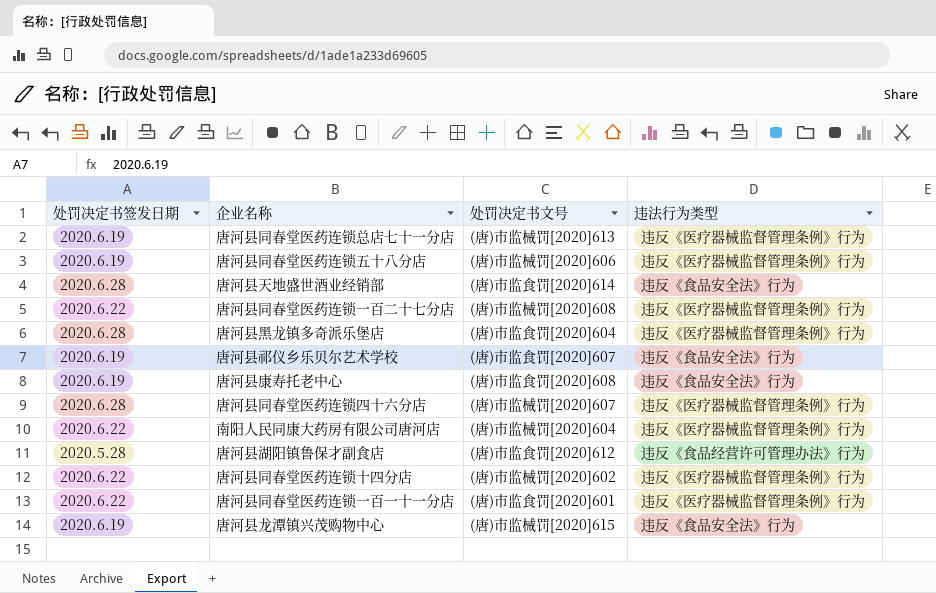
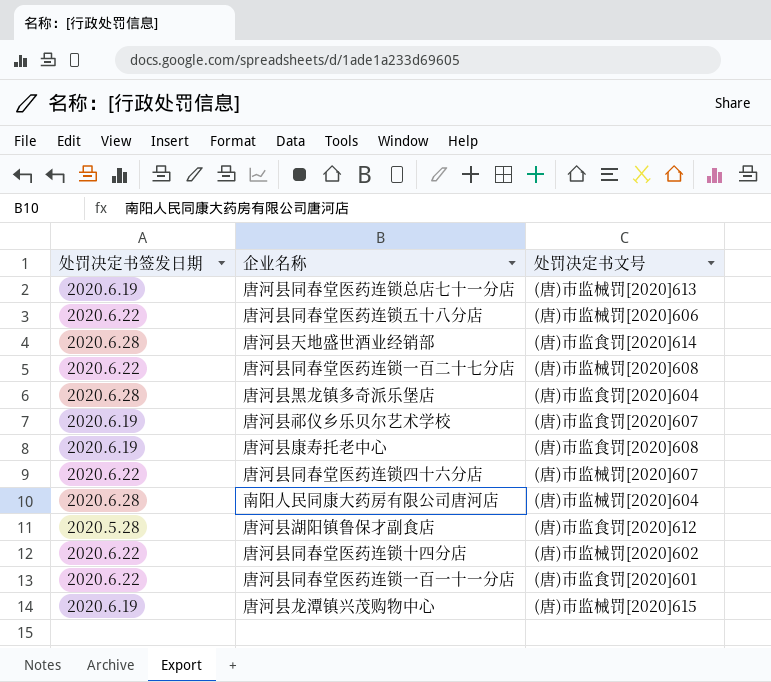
column 违法行为类型 | position: 4 -> none
唐河县同春堂医药连锁五十八分店 | 处罚决定书签发日期: 2020.6.19 -> 2020.6.22
唐河县同春堂医药连锁四十六分店 | 处罚决定书签发日期: 2020.6.28 -> 2020.6.22
南阳人民同康大药房有限公司唐河店 | 处罚决定书签发日期: 2020.6.22 -> 2020.6.28

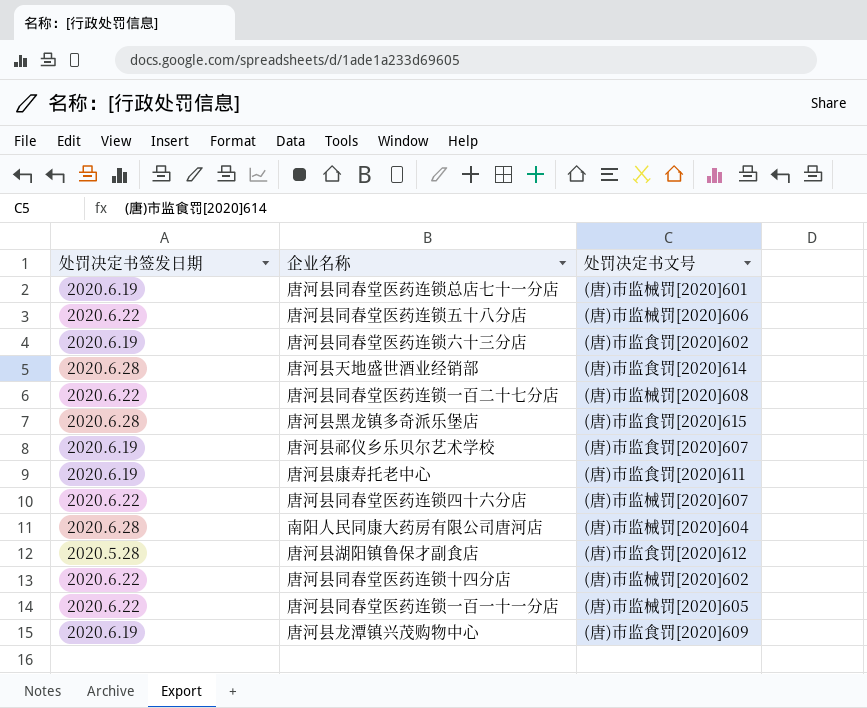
唐河县同春堂医药连锁总店七十一分店 | 处罚决定书文号: (唐)市监械罚[2020]613 -> (唐)市监械罚[2020]601
row 唐河县同春堂医药连锁六十三分店: none -> 2020.6.19 | (唐)市监食罚[2020]602
唐河县黑龙镇多奇派乐堡店 | 处罚决定书文号: (唐)市监食罚[2020]604 -> (唐)市监食罚[2020]615
唐河县康寿托老中心 | 处罚决定书文号: (唐)市监食罚[2020]608 -> (唐)市监食罚[2020]611
唐河县同春堂医药连锁一百一十一分店 | 处罚决定书文号: (唐)市监食罚[2020]601 -> (唐)市监械罚[2020]605
唐河县龙潭镇兴茂购物中心 | 处罚决定书文号: (唐)市监械罚[2020]615 -> (唐)市监食罚[2020]609

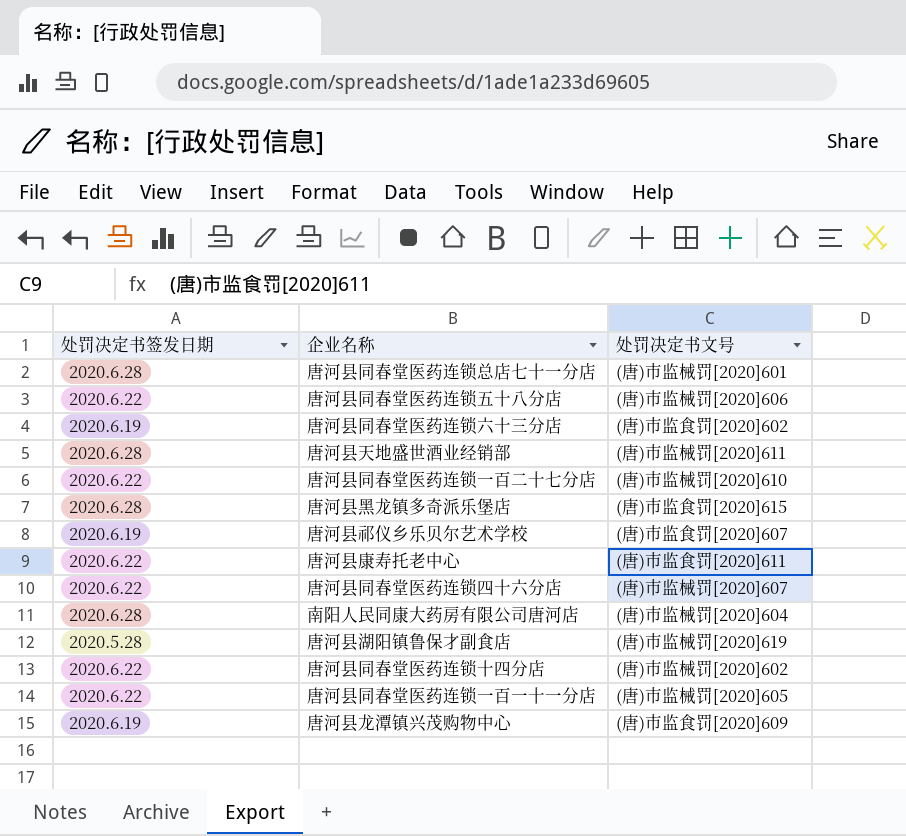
唐河县同春堂医药连锁总店七十一分店 | 处罚决定书签发日期: 2020.6.19 -> 2020.6.28
唐河县天地盛世酒业经销部 | 处罚决定书文号: (唐)市监食罚[2020]614 -> (唐)市监械罚[2020]611
唐河县同春堂医药连锁一百二十七分店 | 处罚决定书文号: (唐)市监械罚[2020]608 -> (唐)市监械罚[2020]610
唐河县康寿托老中心 | 处罚决定书签发日期: 2020.6.19 -> 2020.6.22
唐河县湖阳镇鲁保才副食店 | 处罚决定书文号: (唐)市监食罚[2020]612 -> (唐)市监械罚[2020]619

